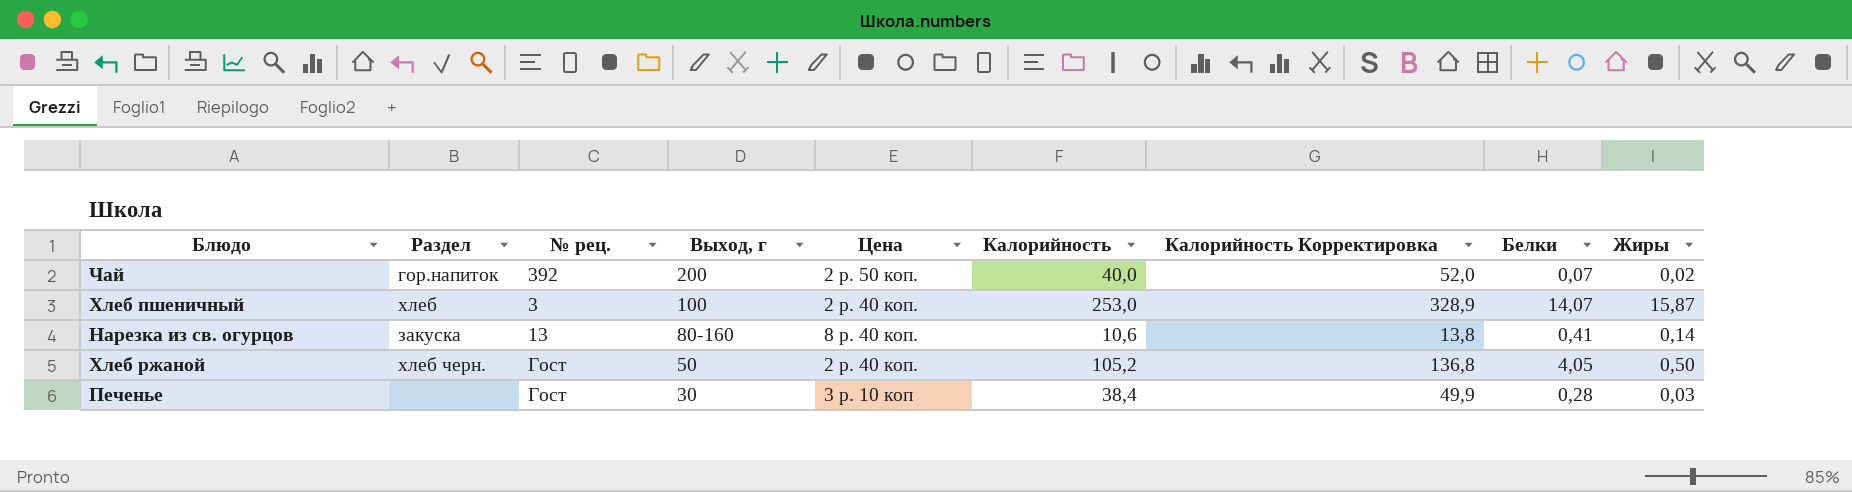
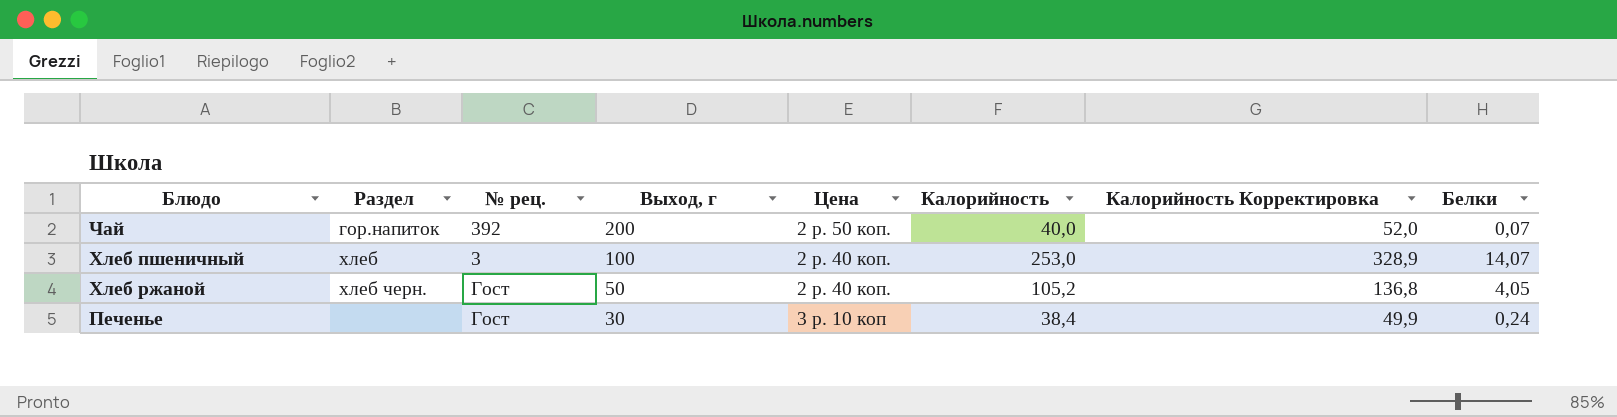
column Жиры | position: 9 -> none
row Нарезка из св. огурцов: закуска | 13 | 80-160 | 8 р. 40 коп. | 10,6 | 13,8 | 0,41 | 0,14 -> none
Печенье | Белки: 0,28 -> 0,24

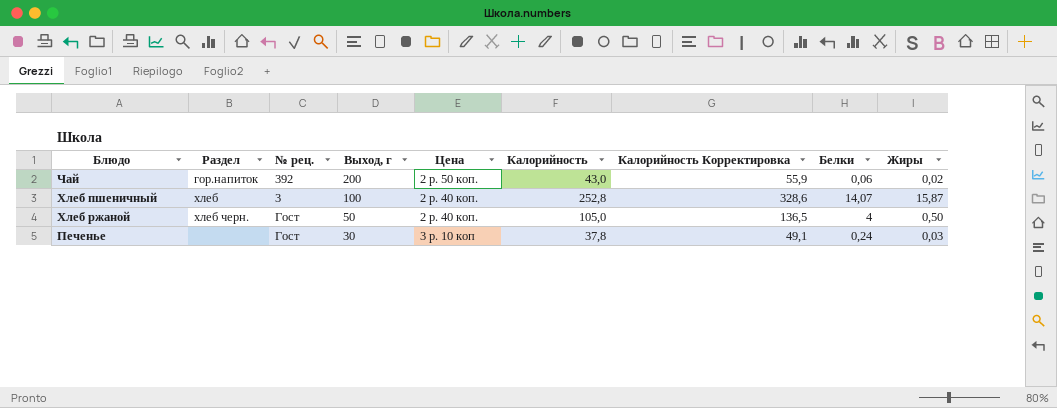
column Жиры | position: none -> 9
Чай | Калорийность: 40,0 -> 43,0
Чай | Калорийность Корректировка: 52,0 -> 55,9
Чай | Белки: 0,07 -> 0,06
Хлеб пшеничный | Калорийность: 253,0 -> 252,8
Хлеб пшеничный | Калорийность Корректировка: 328,9 -> 328,6
Хлеб ржаной | Калорийность: 105,2 -> 105,0
Хлеб ржаной | Калорийность Корректировка: 136,8 -> 136,5
Хлеб ржаной | Белки: 4,05 -> 4
Печенье | Калорийность: 38,4 -> 37,8
Печенье | Калорийность Корректировка: 49,9 -> 49,1

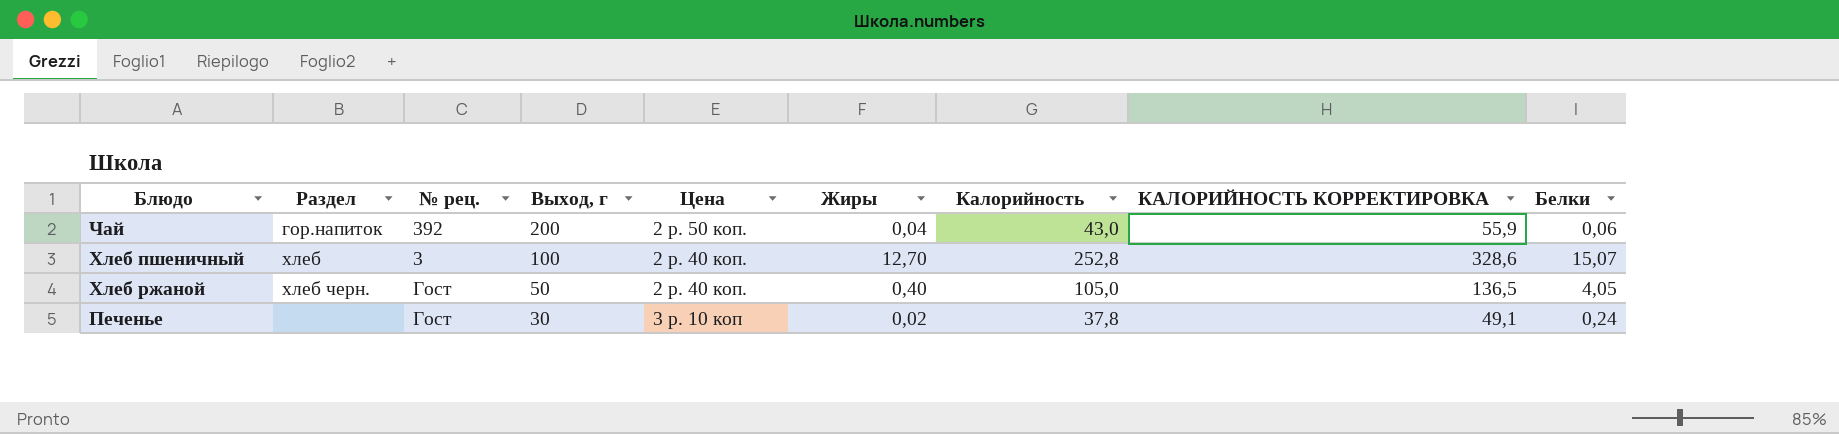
column Жиры | position: 9 -> 6
column name: Калорийность Корректировка -> КАЛОРИЙНОСТЬ КОРРЕКТИРОВКА
Чай | Жиры: 0,02 -> 0,04
Хлеб пшеничный | Жиры: 15,87 -> 12,70
Хлеб пшеничный | Белки: 14,07 -> 15,07
Хлеб ржаной | Жиры: 0,50 -> 0,40
Хлеб ржаной | Белки: 4 -> 4,05
Печенье | Жиры: 0,03 -> 0,02

